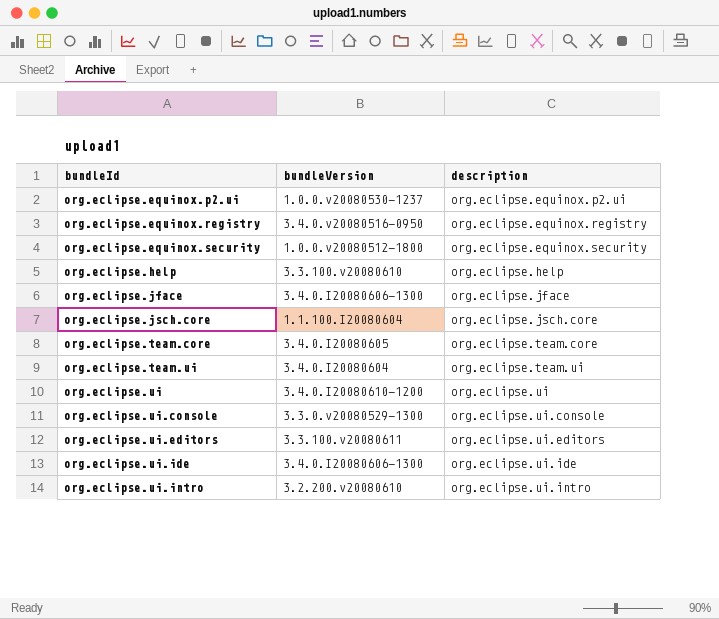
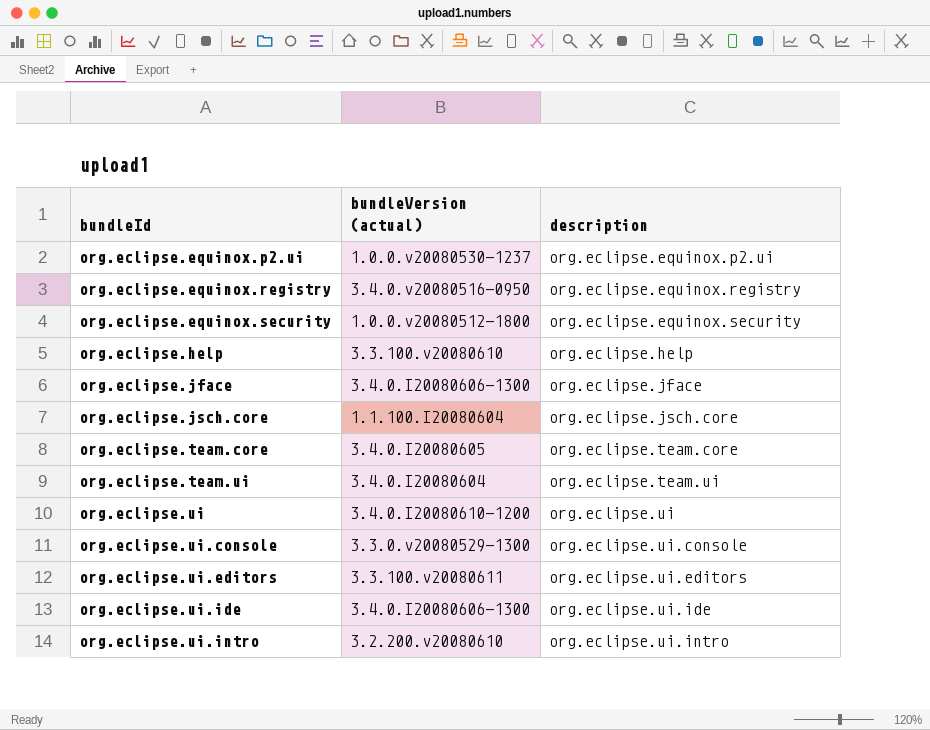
column name: bundleVersion -> bundleVersion (actual)

